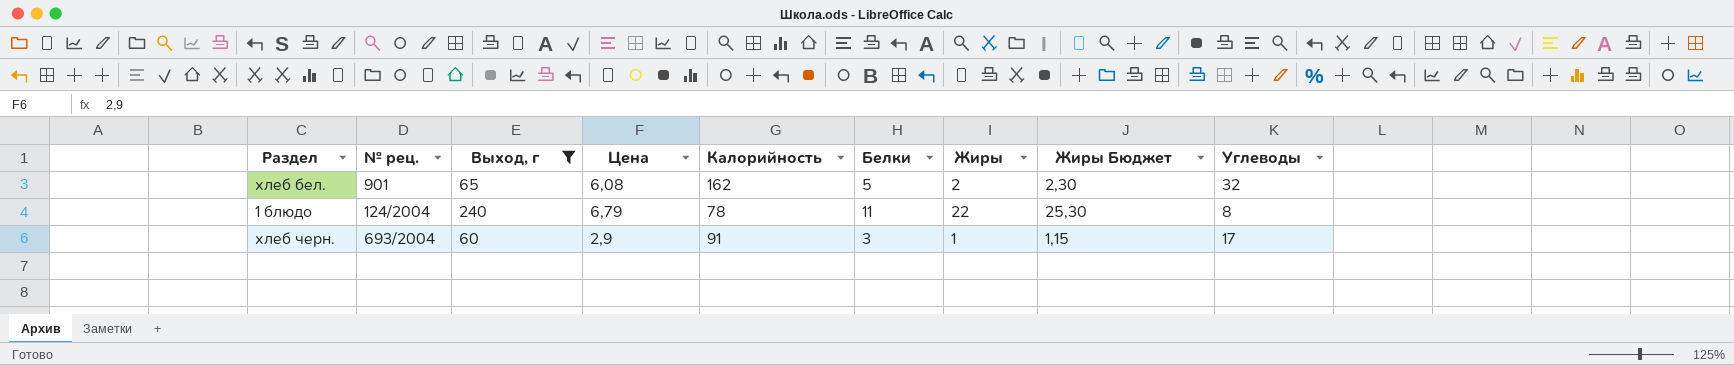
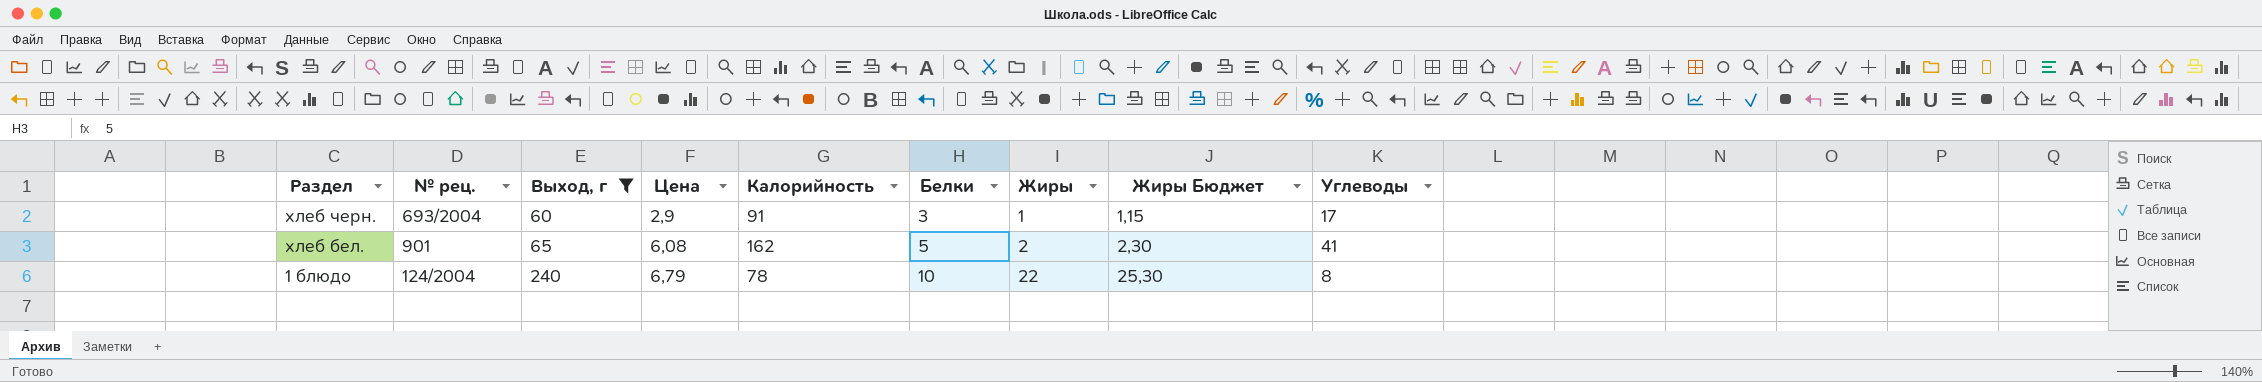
row order: none -> Раздел descending
хлеб бел. | Углеводы: 32 -> 41
1 блюдо | Белки: 11 -> 10

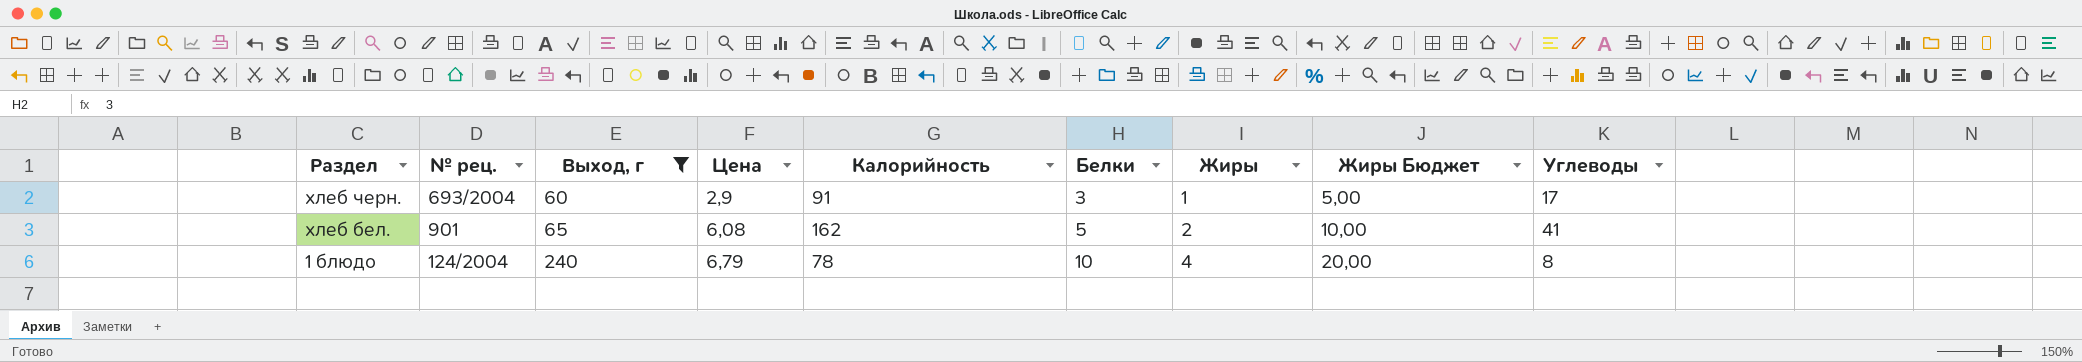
column Жиры Бюджет | formula: [Жиры] * 1,15 -> [Жиры] * 5
1 блюдо | Жиры: 22 -> 4

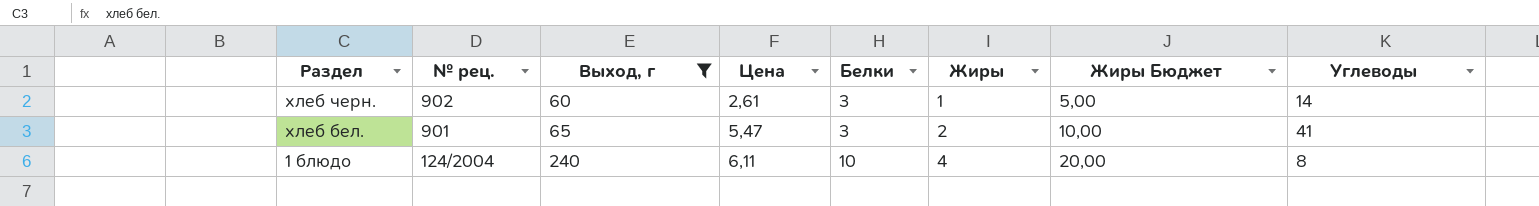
column Калорийность | position: 5 -> none
хлеб черн. | № рец.: 693/2004 -> 902
хлеб черн. | Цена: 2,9 -> 2,61
хлеб черн. | Углеводы: 17 -> 14
хлеб бел. | Цена: 6,08 -> 5,47
хлеб бел. | Белки: 5 -> 3
1 блюдо | Цена: 6,79 -> 6,11

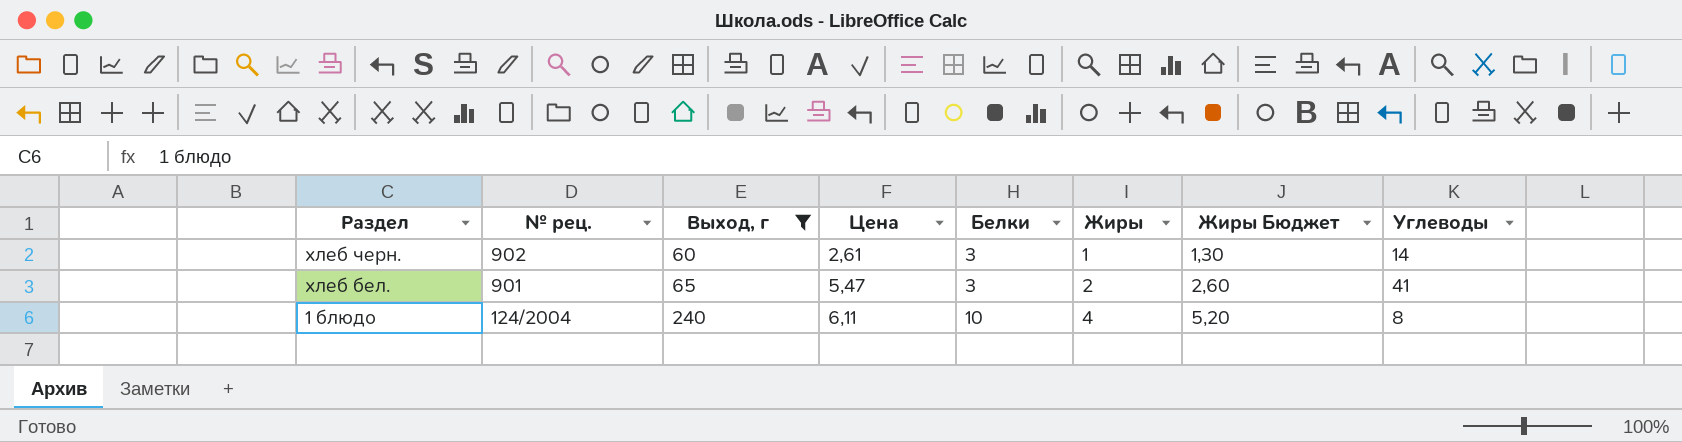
column Жиры Бюджет | formula: [Жиры] * 5 -> [Жиры] * 1,3

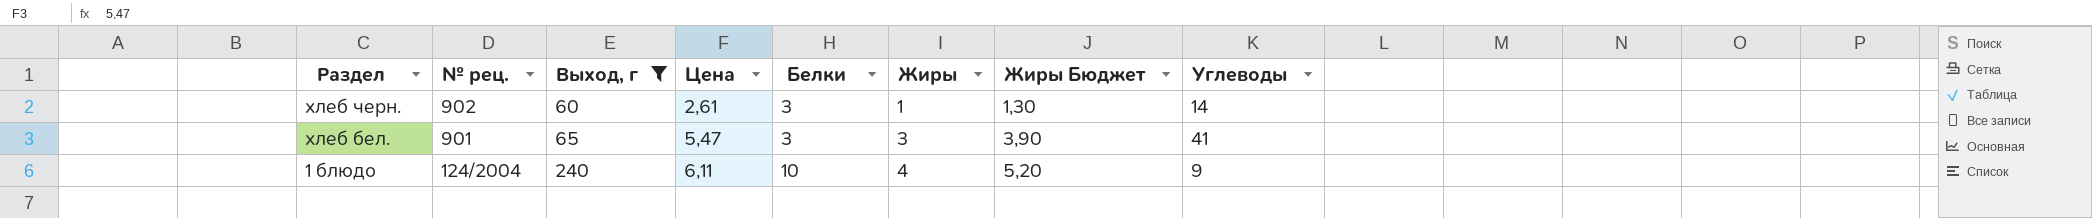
хлеб бел. | Жиры: 2 -> 3
хлеб бел. | Жиры Бюджет: 2,60 -> 3,90
1 блюдо | Углеводы: 8 -> 9

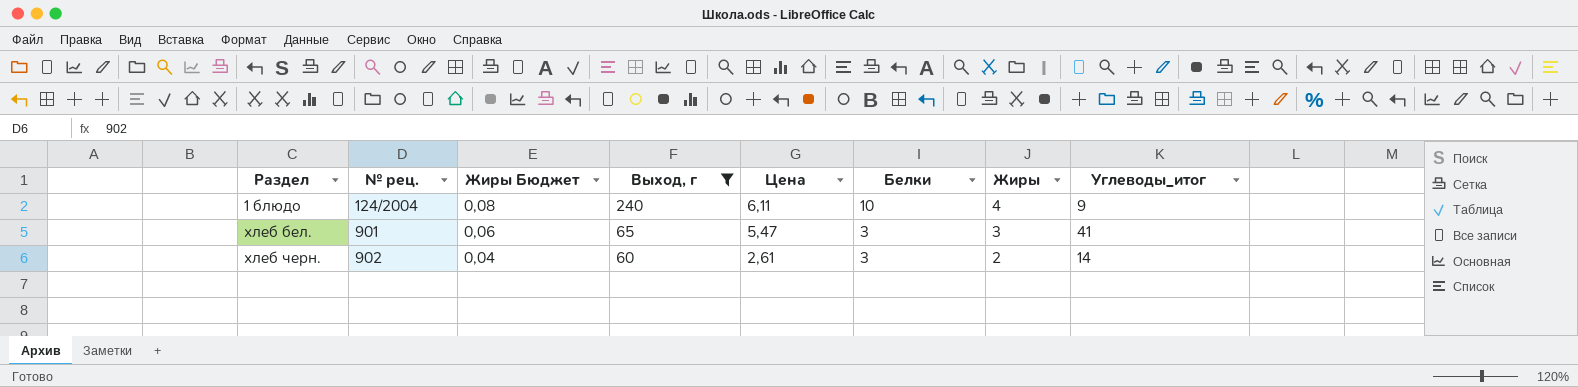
row order: Раздел descending -> Раздел ascending
column Жиры Бюджет | formula: [Жиры] * 1,3 -> [Жиры] * 0,02
column Жиры Бюджет | position: 7 -> 3
column name: Углеводы -> Углеводы_итог
хлеб черн. | Жиры: 1 -> 2

